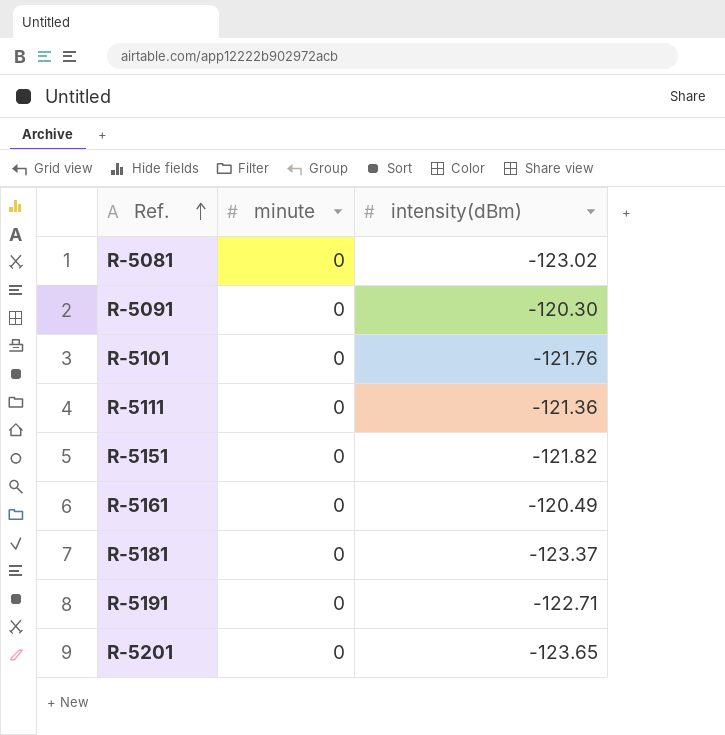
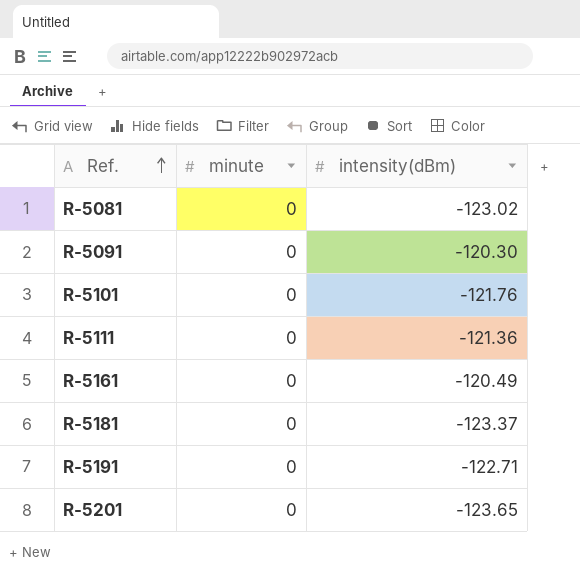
row R-5151: 0 | -121.82 -> none

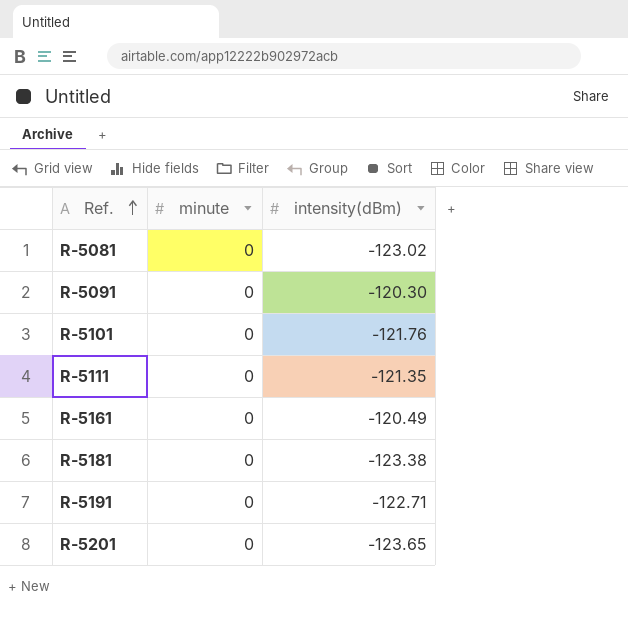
R-5111 | intensity(dBm): -121.36 -> -121.35
R-5181 | intensity(dBm): -123.37 -> -123.38

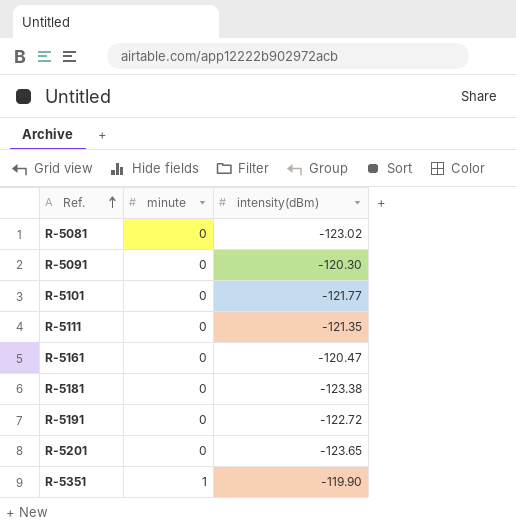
R-5101 | intensity(dBm): -121.76 -> -121.77
R-5161 | intensity(dBm): -120.49 -> -120.47
R-5191 | intensity(dBm): -122.71 -> -122.72
row R-5351: none -> 1 | -119.90

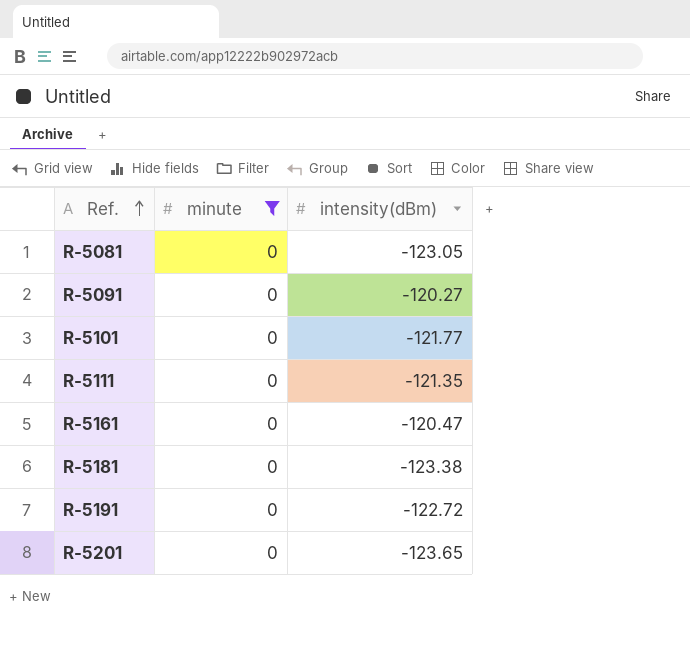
filter: none -> minute = 0
R-5081 | intensity(dBm): -123.02 -> -123.05
R-5091 | intensity(dBm): -120.30 -> -120.27

